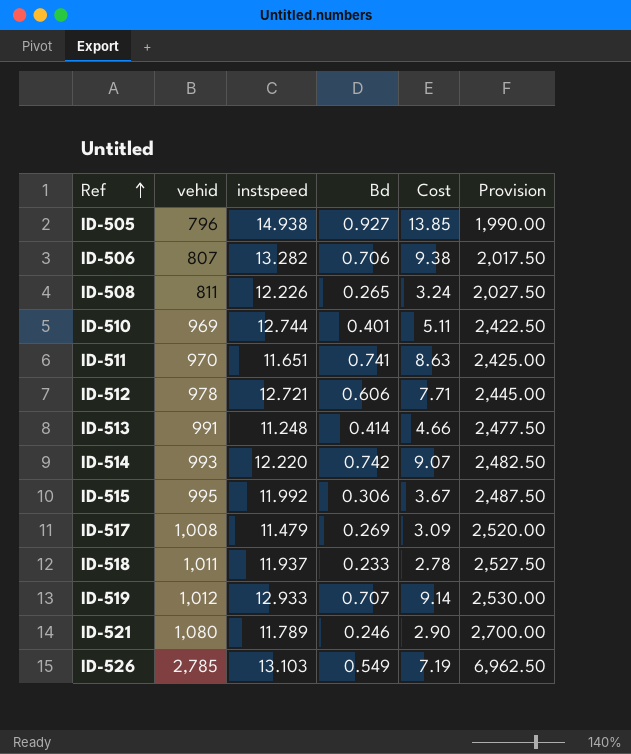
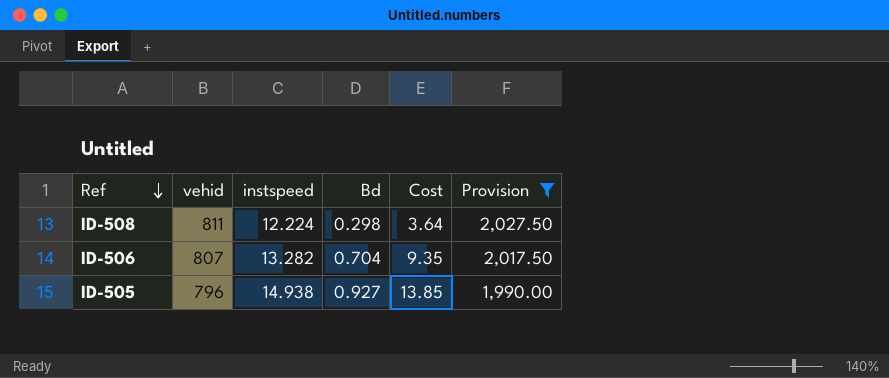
filter: none -> Provision <= 2,027.50
row order: Ref ascending -> Ref descending
ID-508 | instspeed: 12.226 -> 12.224
ID-508 | Bd: 0.265 -> 0.298
ID-508 | Cost: 3.24 -> 3.64
ID-506 | Bd: 0.706 -> 0.704
ID-506 | Cost: 9.38 -> 9.35

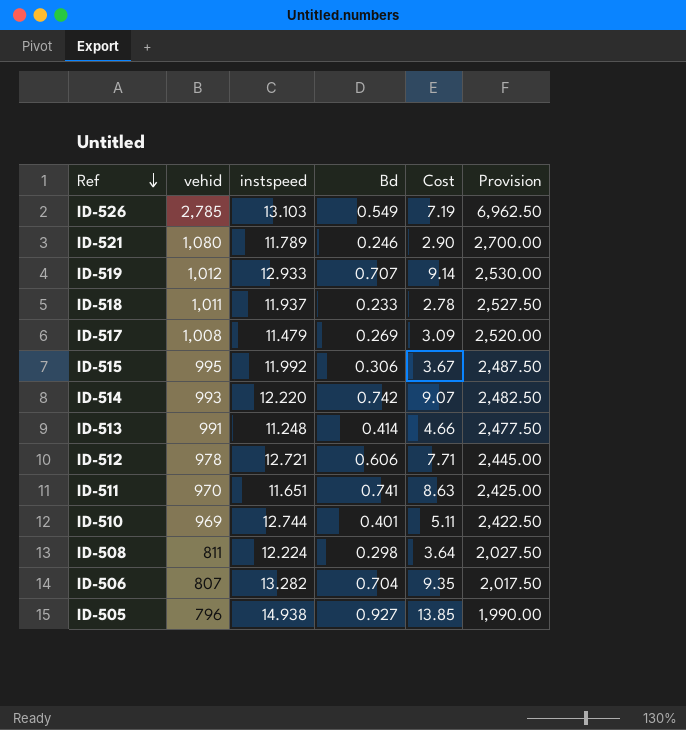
filter: Provision <= 2,027.50 -> none

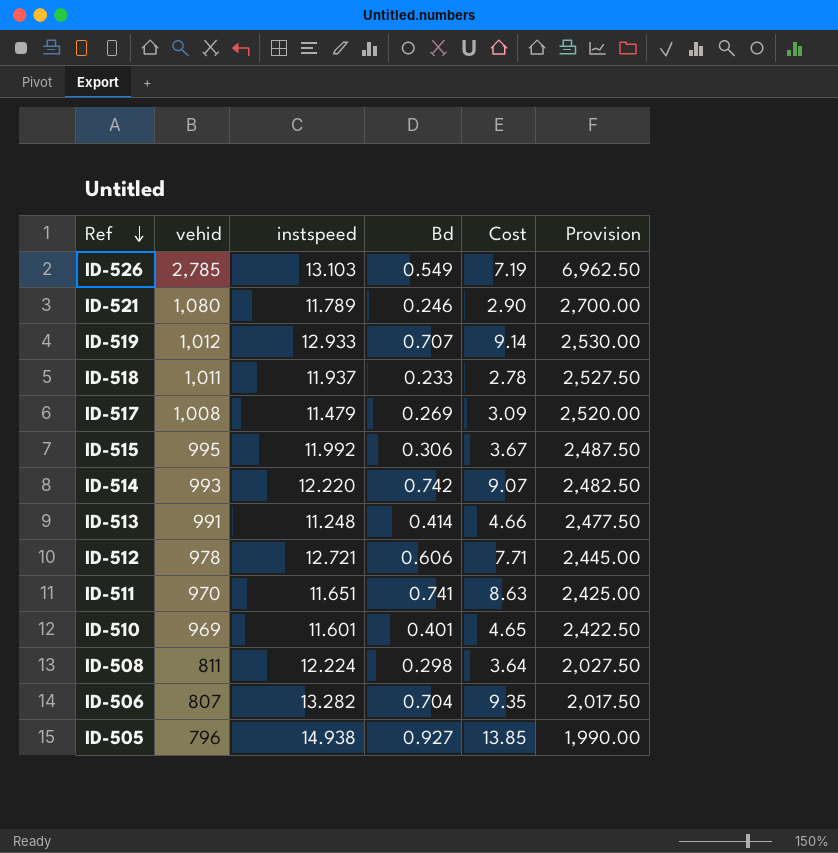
ID-510 | instspeed: 12.744 -> 11.601
ID-510 | Cost: 5.11 -> 4.65

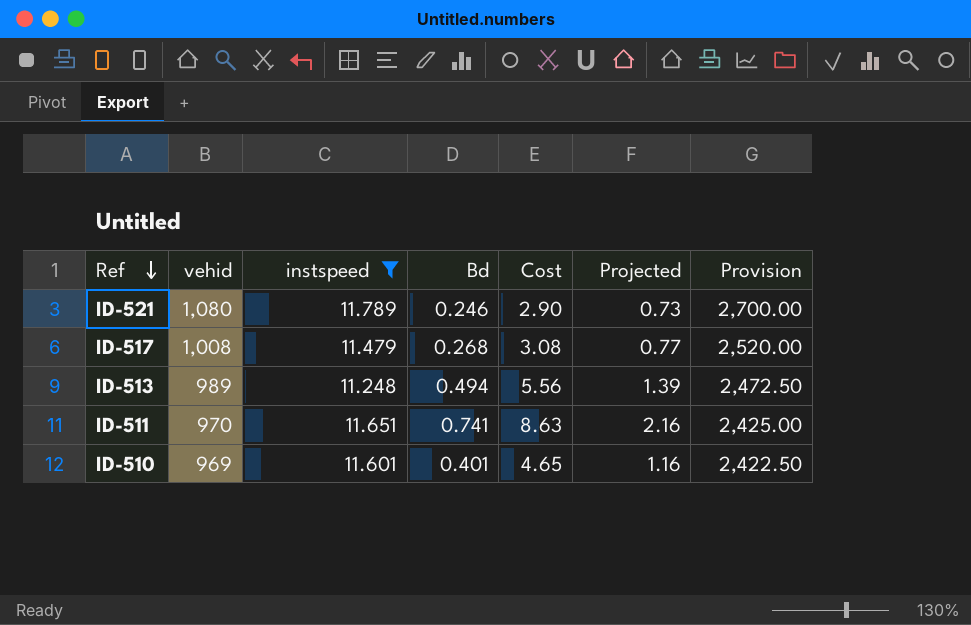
filter: none -> instspeed <= 11.789
column Projected | formula: none -> [Cost] * 0.25
ID-517 | Bd: 0.269 -> 0.268
ID-517 | Cost: 3.09 -> 3.08
ID-513 | vehid: 991 -> 989
ID-513 | Bd: 0.414 -> 0.494
ID-513 | Cost: 4.66 -> 5.56
ID-513 | Provision: 2,477.50 -> 2,472.50

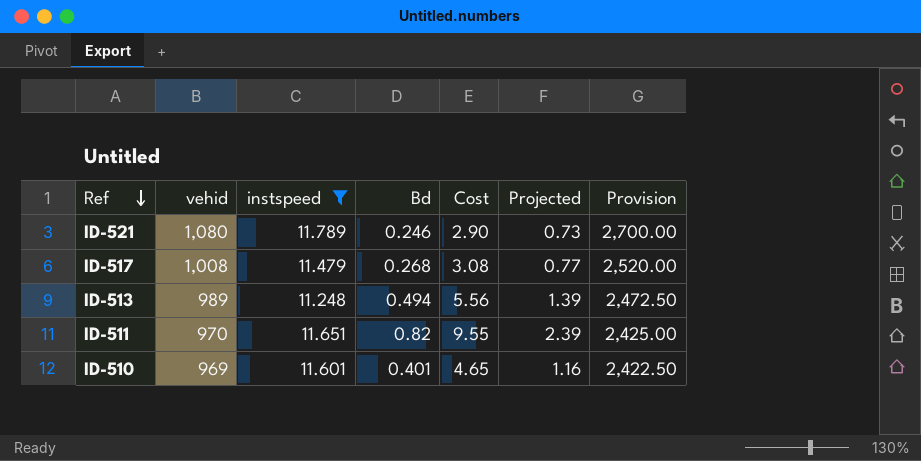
ID-511 | Bd: 0.741 -> 0.82
ID-511 | Cost: 8.63 -> 9.55
ID-511 | Projected: 2.16 -> 2.39

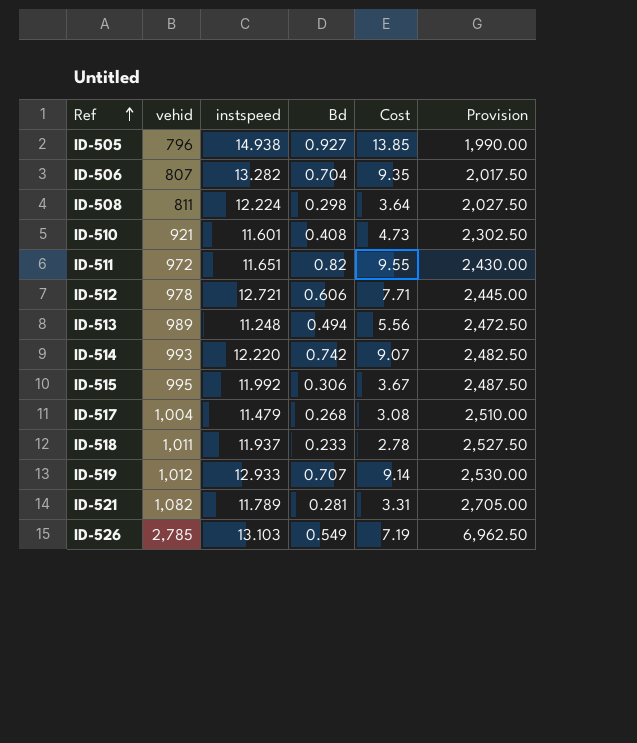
filter: instspeed <= 11.789 -> none
row order: Ref descending -> Ref ascending
column Projected | formula: [Cost] * 0.25 -> none
ID-510 | vehid: 969 -> 921
ID-510 | Bd: 0.401 -> 0.408
ID-510 | Cost: 4.65 -> 4.73
ID-510 | Provision: 2,422.50 -> 2,302.50
ID-511 | vehid: 970 -> 972
ID-511 | Provision: 2,425.00 -> 2,430.00
ID-517 | vehid: 1,008 -> 1,004
ID-517 | Provision: 2,520.00 -> 2,510.00
ID-521 | vehid: 1,080 -> 1,082
ID-521 | Bd: 0.246 -> 0.281
ID-521 | Cost: 2.90 -> 3.31
ID-521 | Provision: 2,700.00 -> 2,705.00

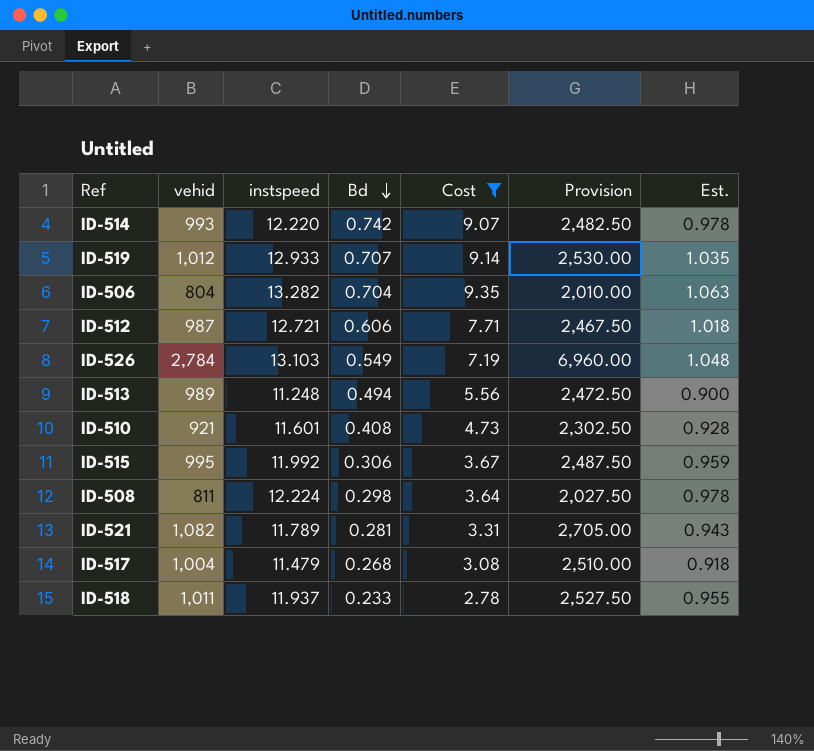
filter: none -> Cost <= 9.35
row order: Ref ascending -> Bd descending
column Est. | formula: none -> [instspeed] * 0.08
ID-506 | vehid: 807 -> 804
ID-506 | Provision: 2,017.50 -> 2,010.00
ID-512 | vehid: 978 -> 987
ID-512 | Provision: 2,445.00 -> 2,467.50
ID-526 | vehid: 2,785 -> 2,784
ID-526 | Provision: 6,962.50 -> 6,960.00

